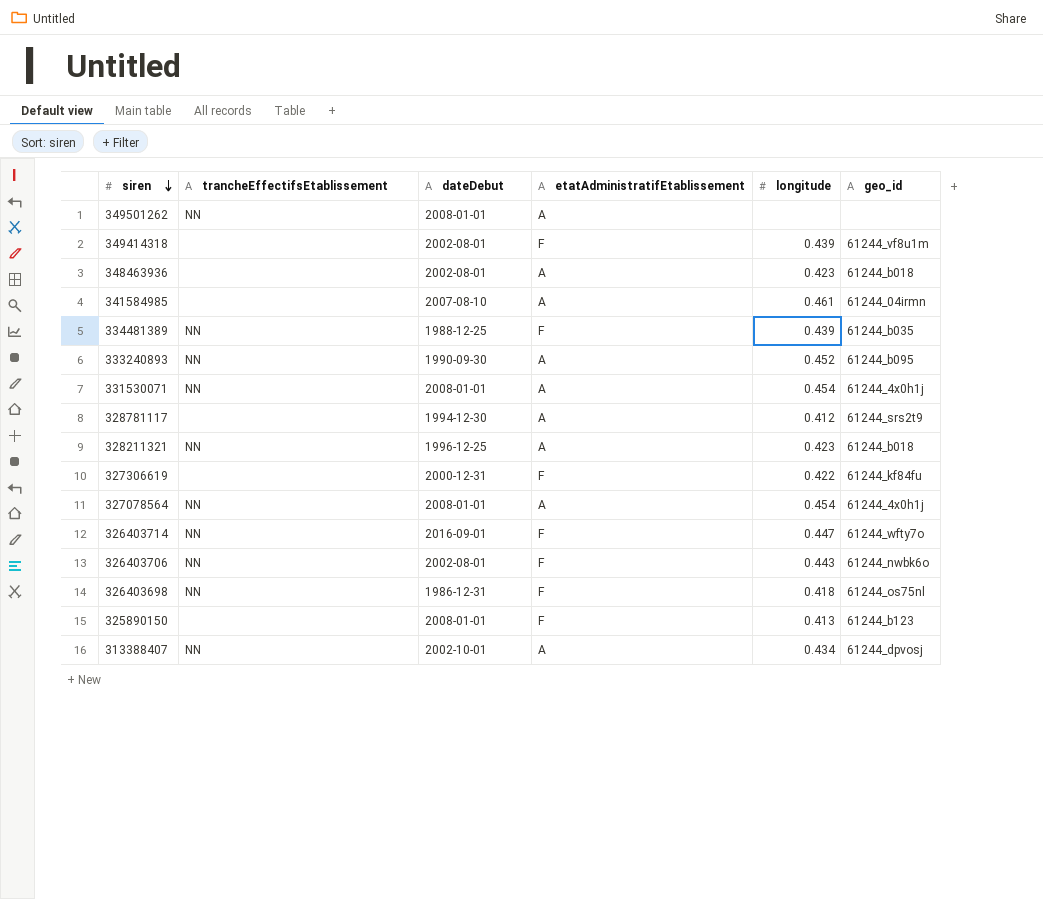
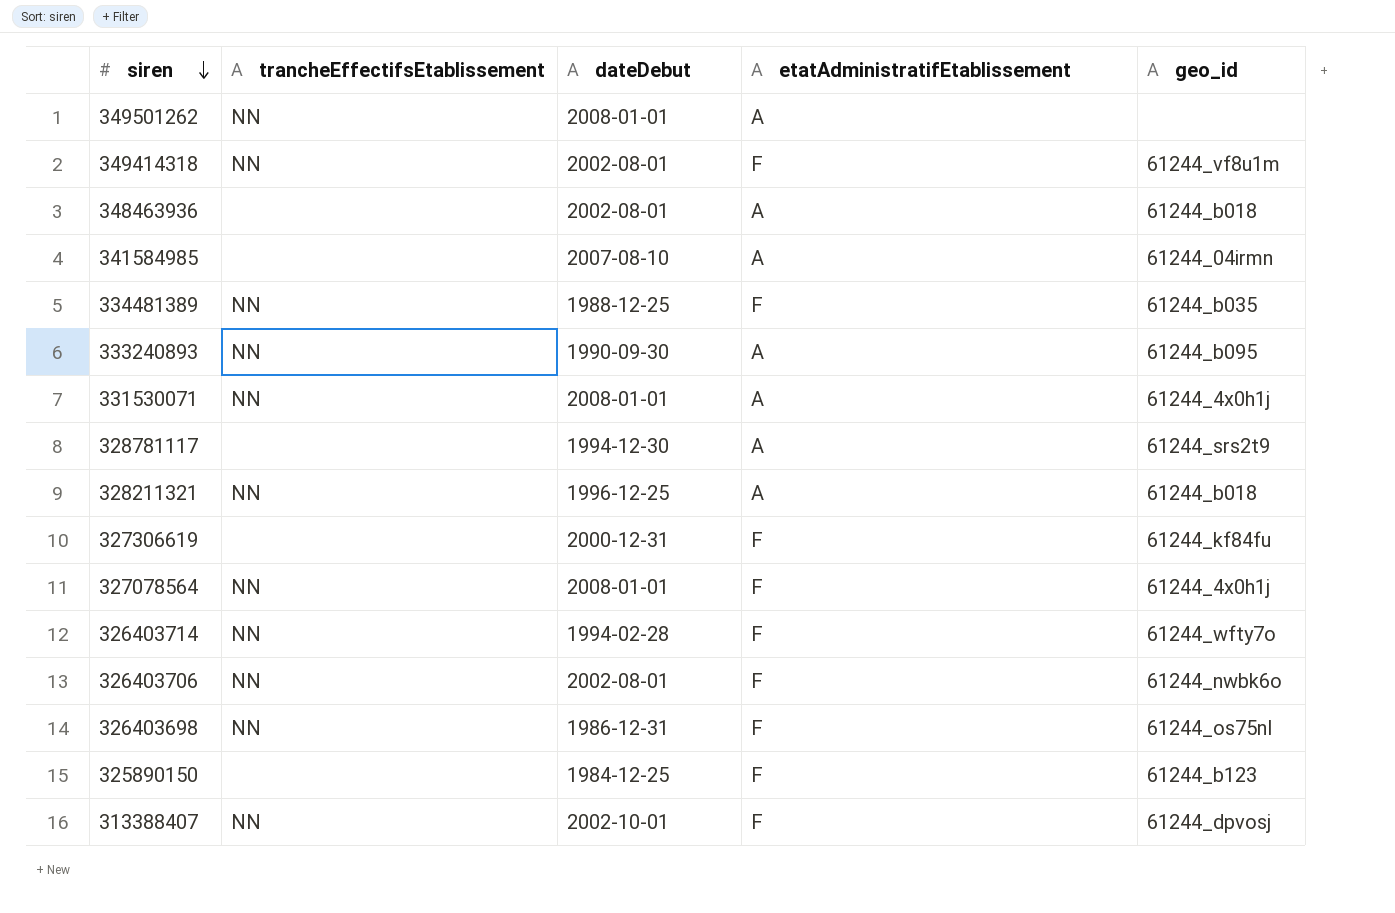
column longitude | position: 5 -> none
349414318 | trancheEffectifsEtablissement: none -> NN
327078564 | etatAdministratifEtablissement: A -> F
326403714 | dateDebut: 2016-09-01 -> 1994-02-28
325890150 | dateDebut: 2008-01-01 -> 1984-12-25
313388407 | etatAdministratifEtablissement: A -> F

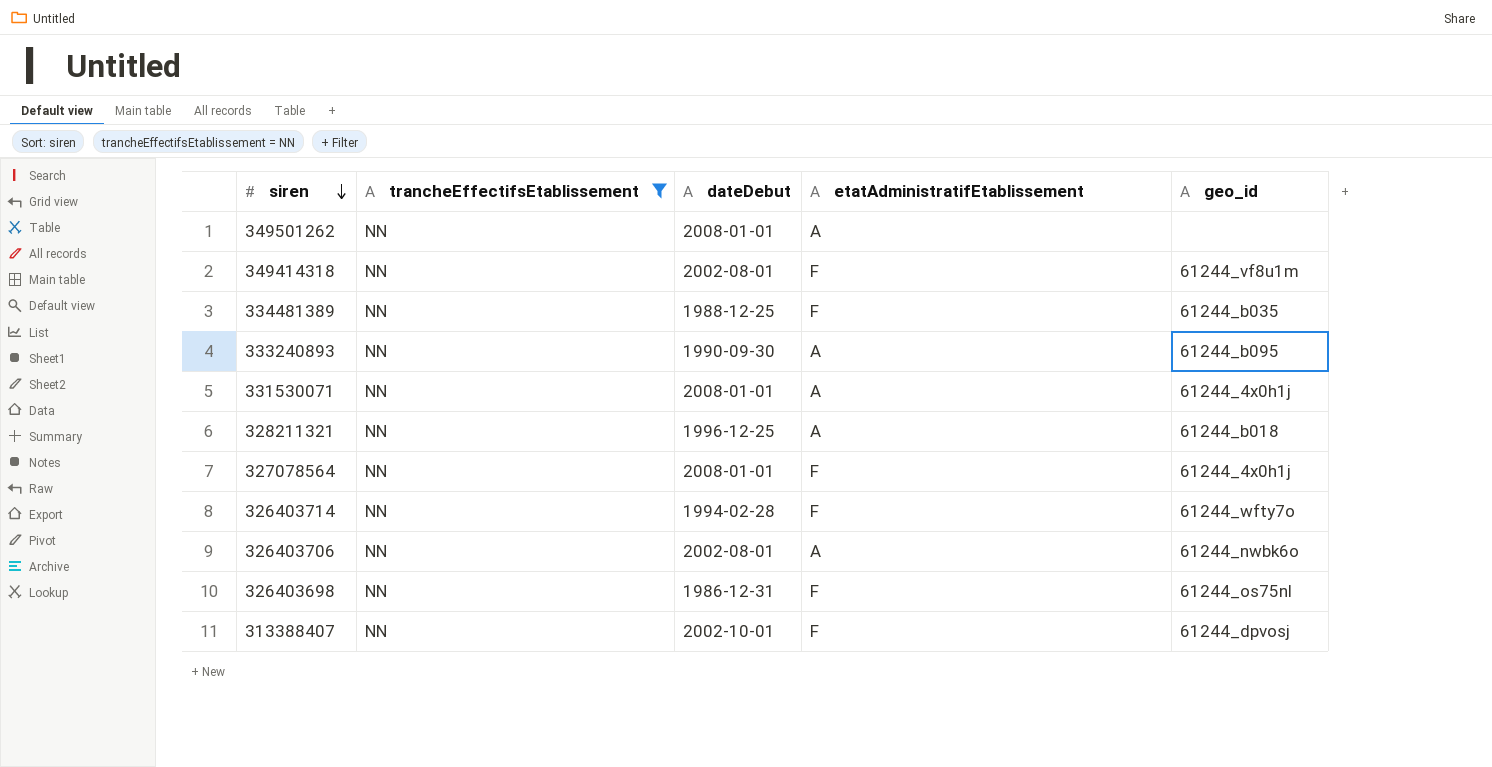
filter: none -> trancheEffectifsEtablissement = NN
326403706 | etatAdministratifEtablissement: F -> A

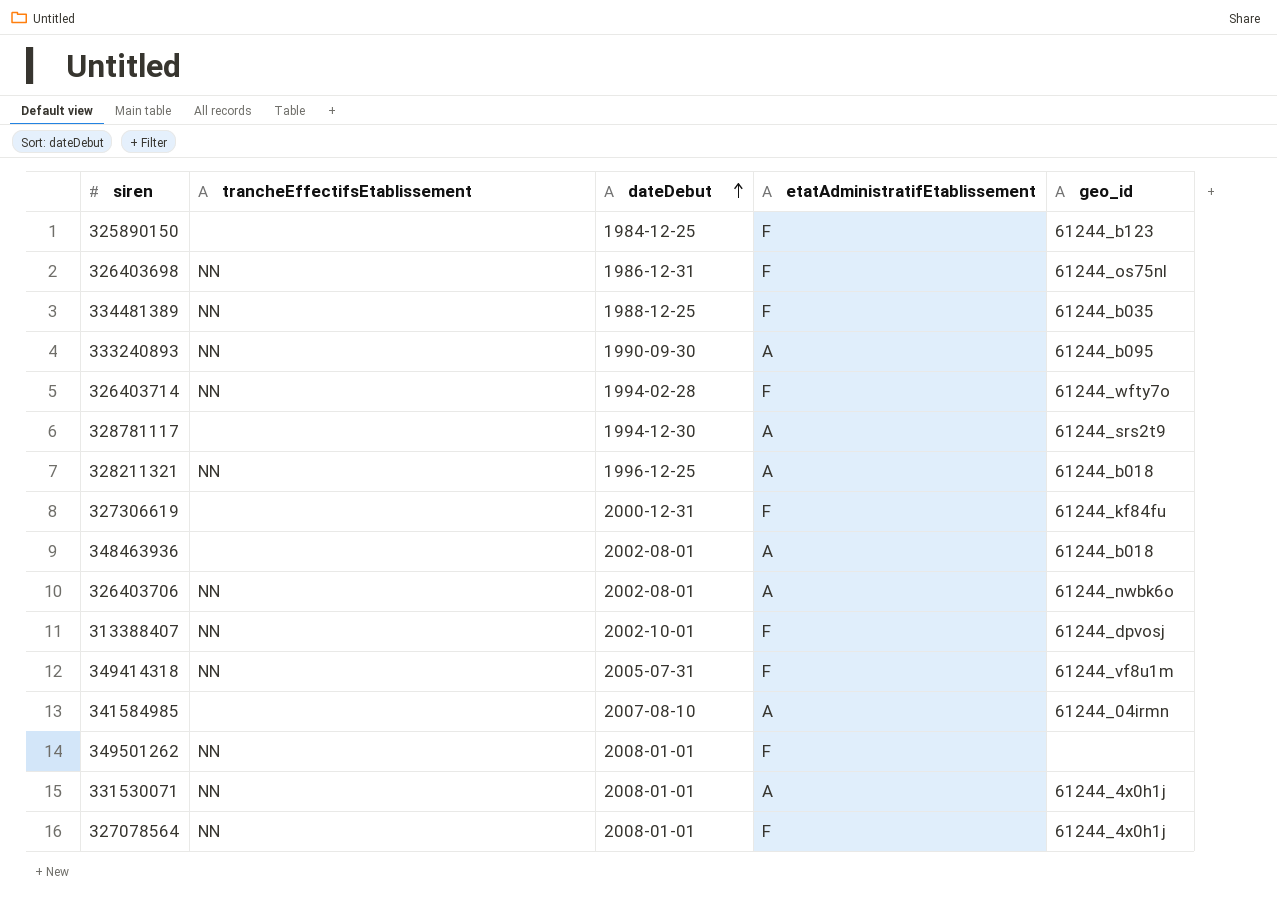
filter: trancheEffectifsEtablissement = NN -> none
row order: siren descending -> dateDebut ascending
349414318 | dateDebut: 2002-08-01 -> 2005-07-31
349501262 | etatAdministratifEtablissement: A -> F

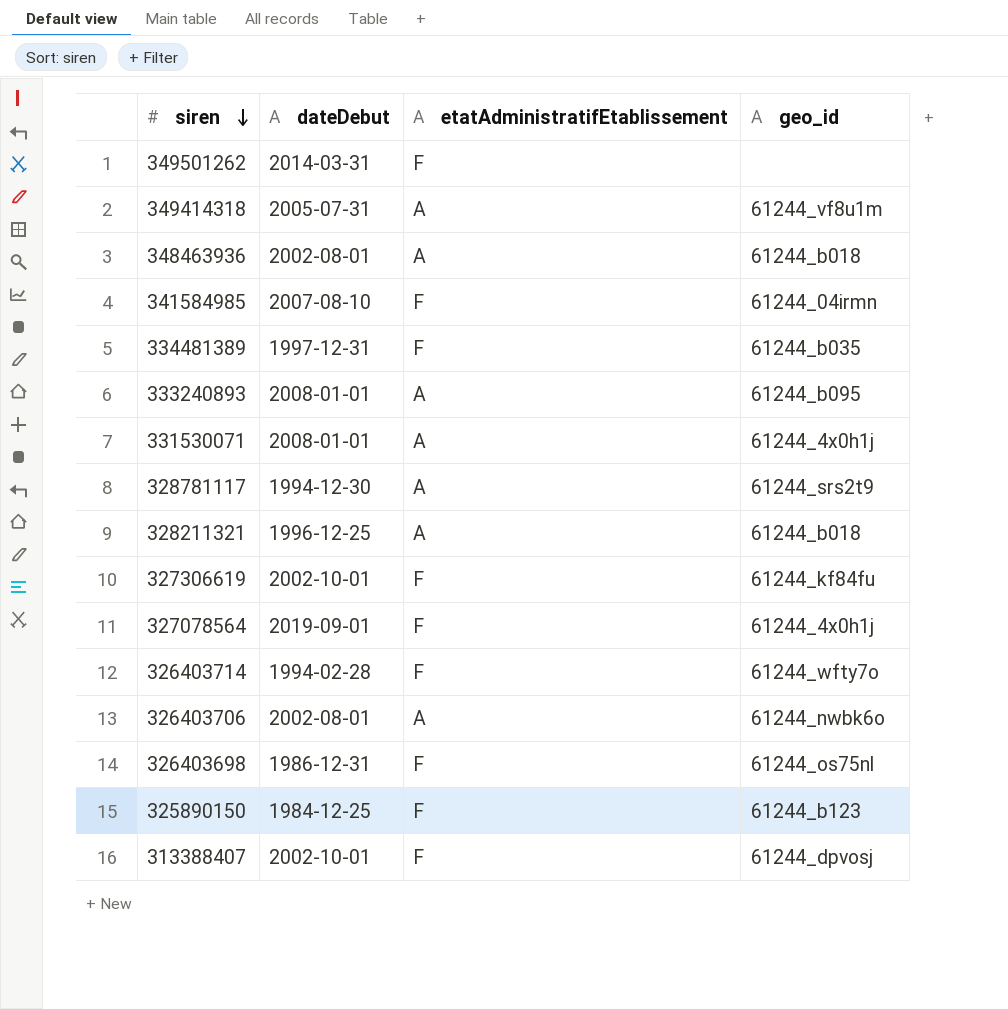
row order: dateDebut ascending -> siren descending
column trancheEffectifsEtablissement | position: 2 -> none
349501262 | dateDebut: 2008-01-01 -> 2014-03-31
349414318 | etatAdministratifEtablissement: F -> A
341584985 | etatAdministratifEtablissement: A -> F
334481389 | dateDebut: 1988-12-25 -> 1997-12-31
333240893 | dateDebut: 1990-09-30 -> 2008-01-01
327306619 | dateDebut: 2000-12-31 -> 2002-10-01
327078564 | dateDebut: 2008-01-01 -> 2019-09-01

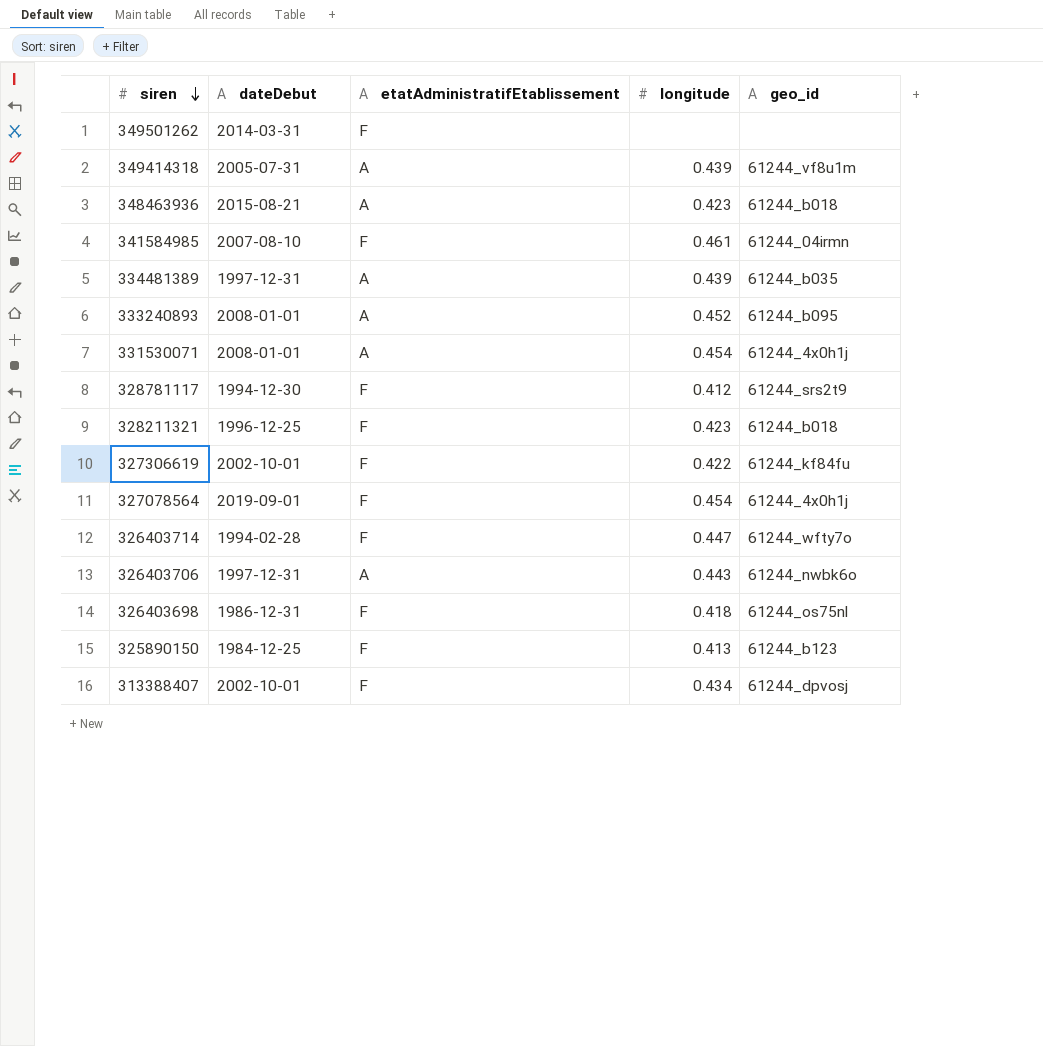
column longitude | position: none -> 4
348463936 | dateDebut: 2002-08-01 -> 2015-08-21
334481389 | etatAdministratifEtablissement: F -> A
328781117 | etatAdministratifEtablissement: A -> F
328211321 | etatAdministratifEtablissement: A -> F
326403706 | dateDebut: 2002-08-01 -> 1997-12-31

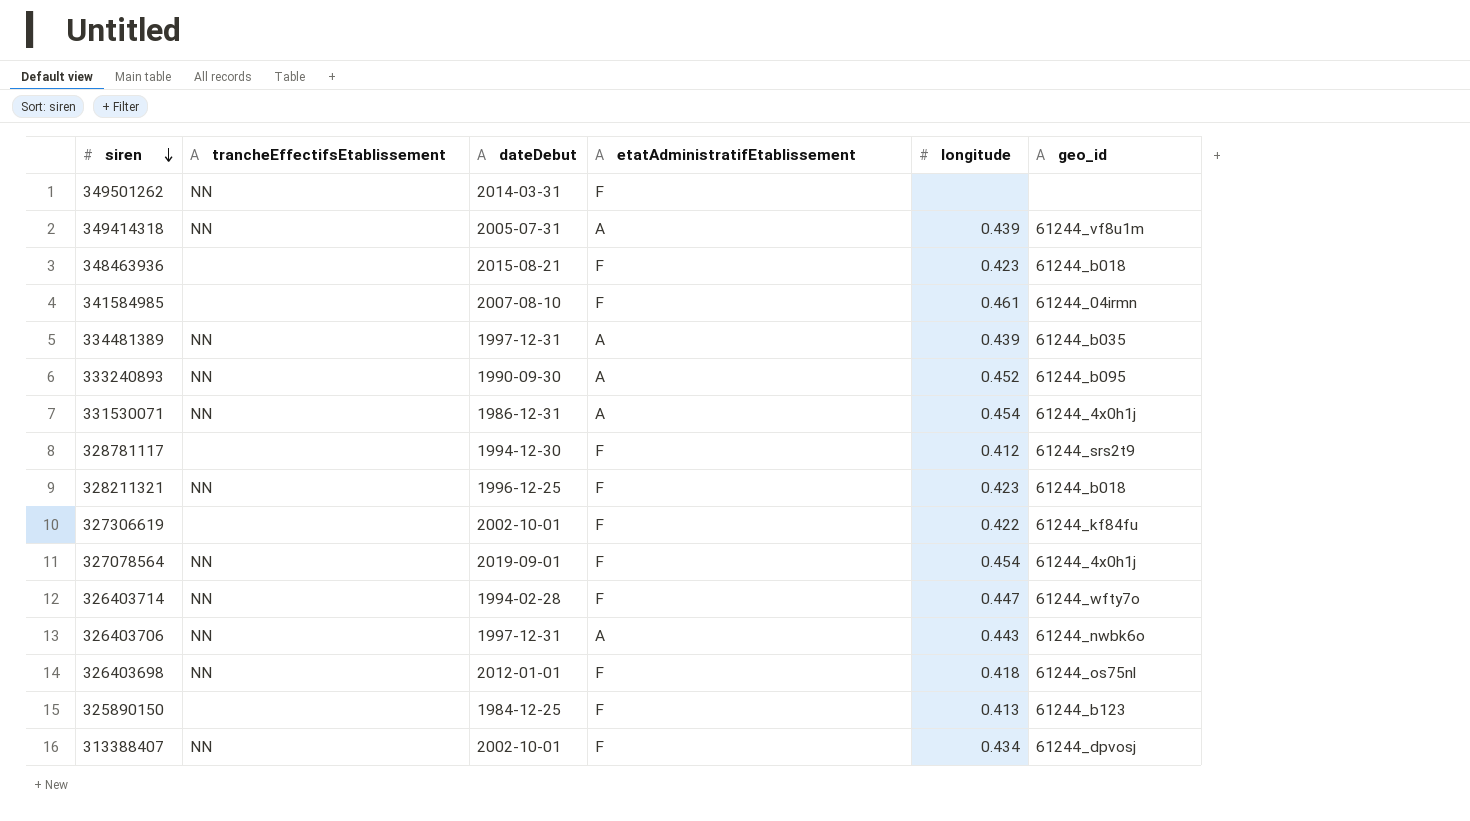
column trancheEffectifsEtablissement | position: none -> 2
348463936 | etatAdministratifEtablissement: A -> F
333240893 | dateDebut: 2008-01-01 -> 1990-09-30
331530071 | dateDebut: 2008-01-01 -> 1986-12-31
326403698 | dateDebut: 1986-12-31 -> 2012-01-01

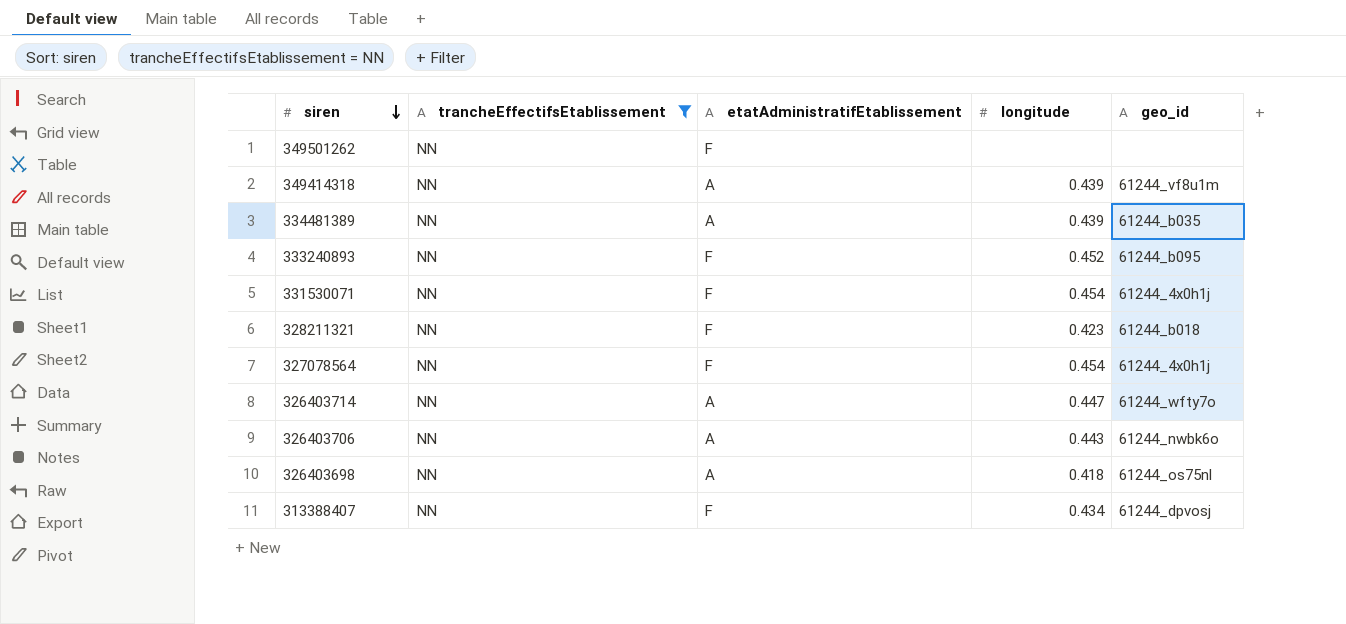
filter: none -> trancheEffectifsEtablissement = NN
column dateDebut | position: 3 -> none
333240893 | etatAdministratifEtablissement: A -> F
331530071 | etatAdministratifEtablissement: A -> F
326403714 | etatAdministratifEtablissement: F -> A
326403698 | etatAdministratifEtablissement: F -> A

